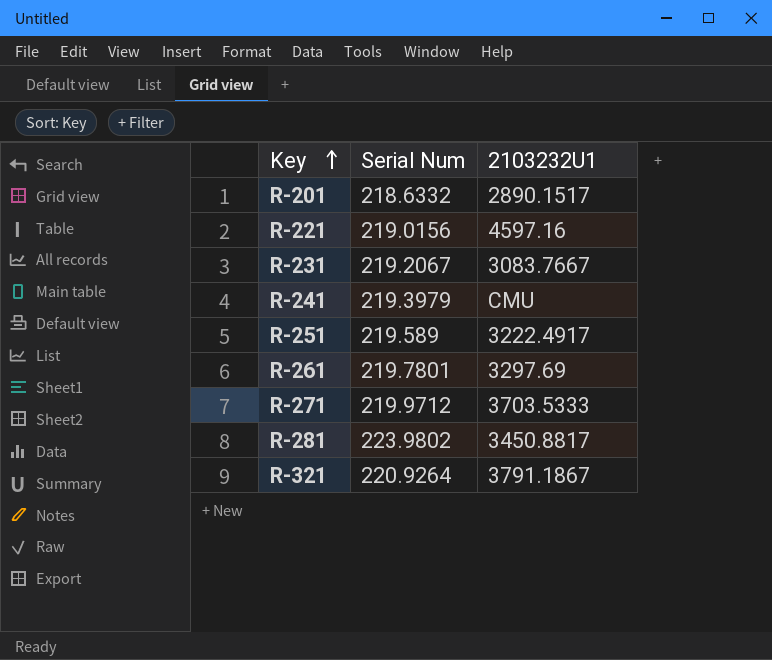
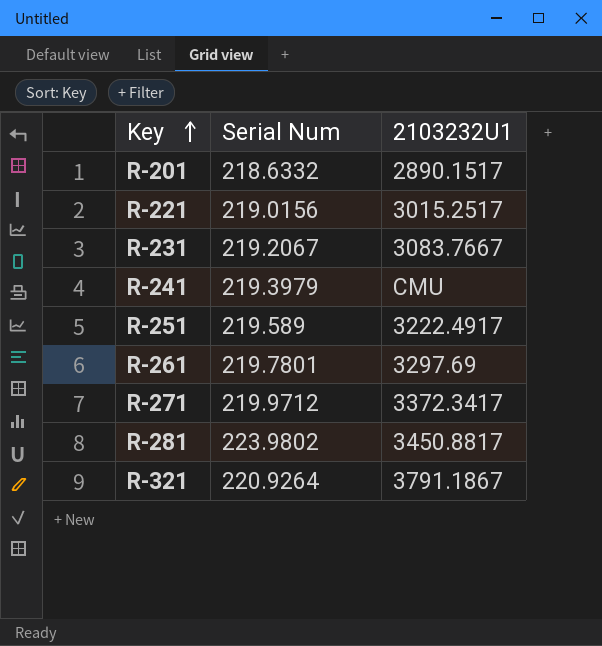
R-221 | 2103232U1: 4597.16 -> 3015.2517
R-271 | 2103232U1: 3703.5333 -> 3372.3417

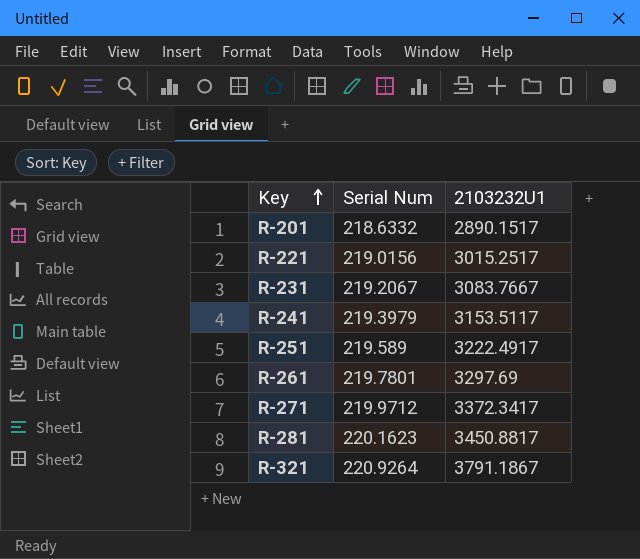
R-241 | 2103232U1: CMU -> 3153.5117
R-281 | Serial Num: 223.9802 -> 220.1623

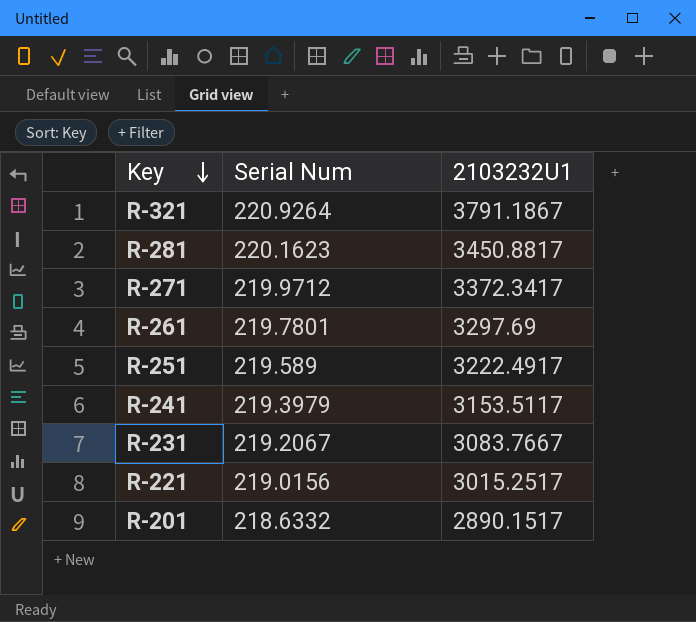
row order: Key ascending -> Key descending

